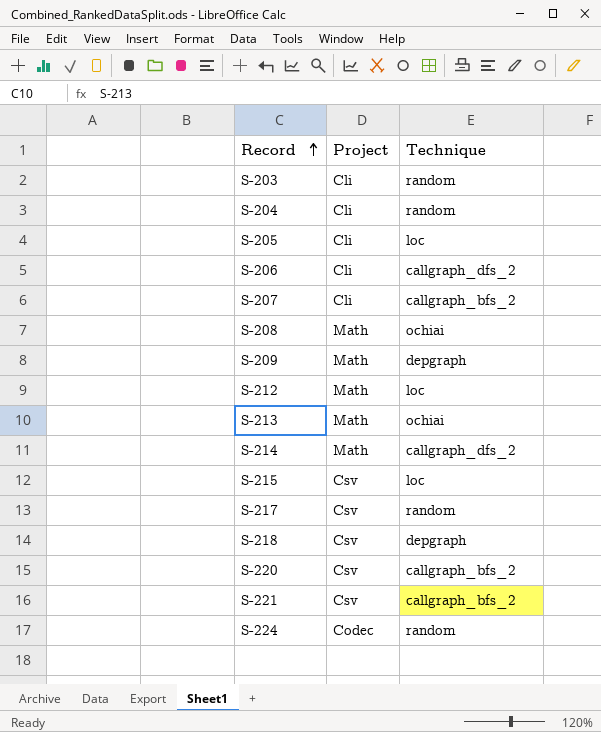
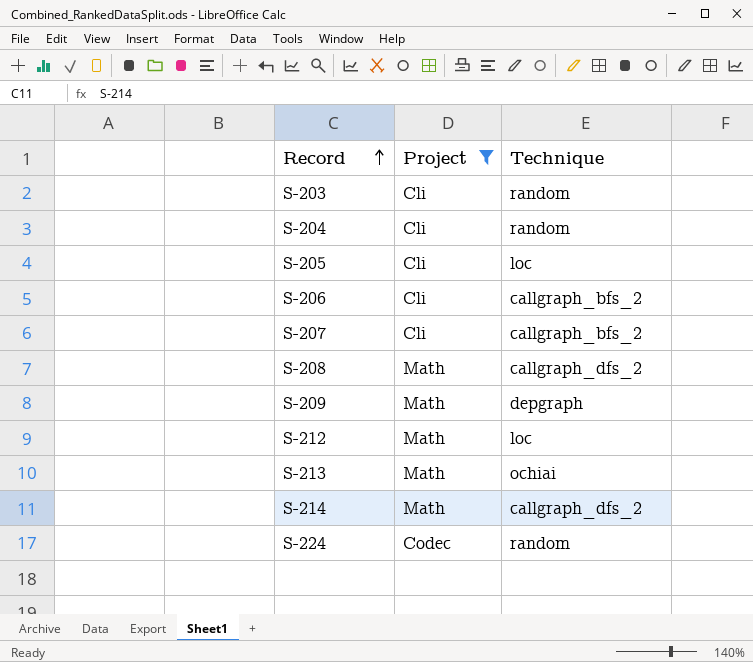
filter: none -> Project != Csv
S-206 | Technique: callgraph_dfs_2 -> callgraph_bfs_2
S-208 | Technique: ochiai -> callgraph_dfs_2

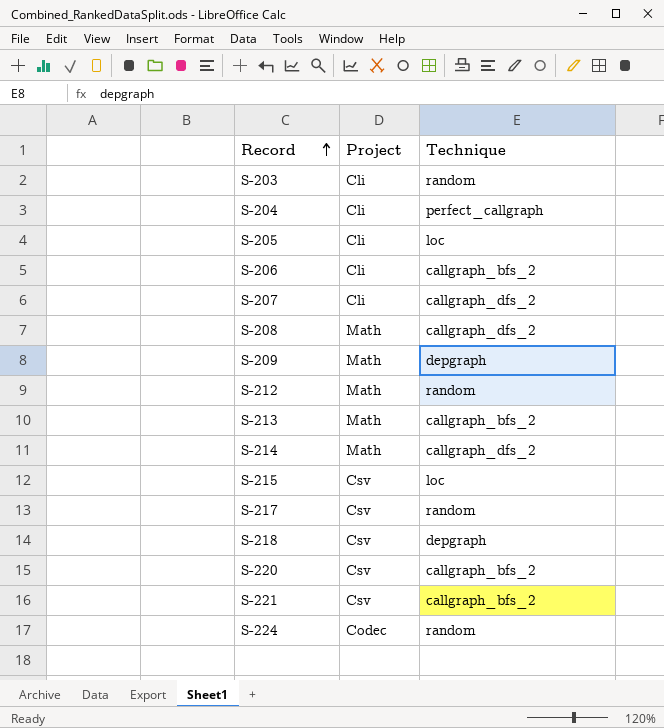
filter: Project != Csv -> none
S-204 | Technique: random -> perfect_callgraph
S-207 | Technique: callgraph_bfs_2 -> callgraph_dfs_2
S-212 | Technique: loc -> random
S-213 | Technique: ochiai -> callgraph_bfs_2

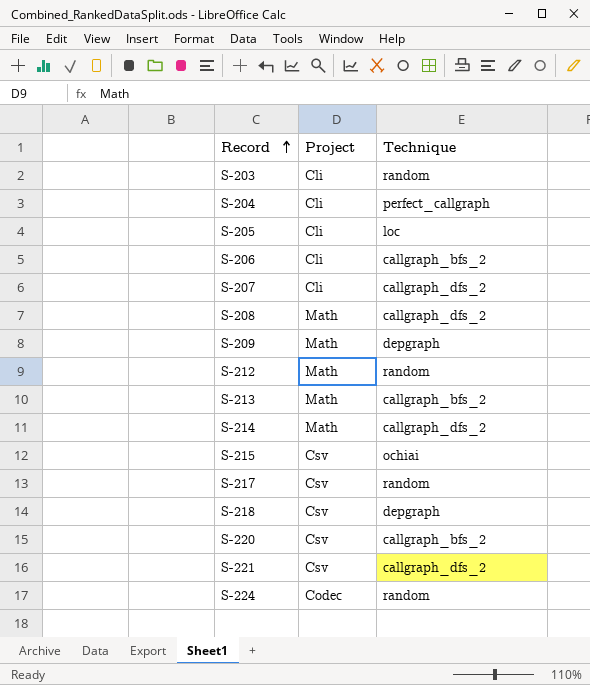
S-215 | Technique: loc -> ochiai
S-221 | Technique: callgraph_bfs_2 -> callgraph_dfs_2

